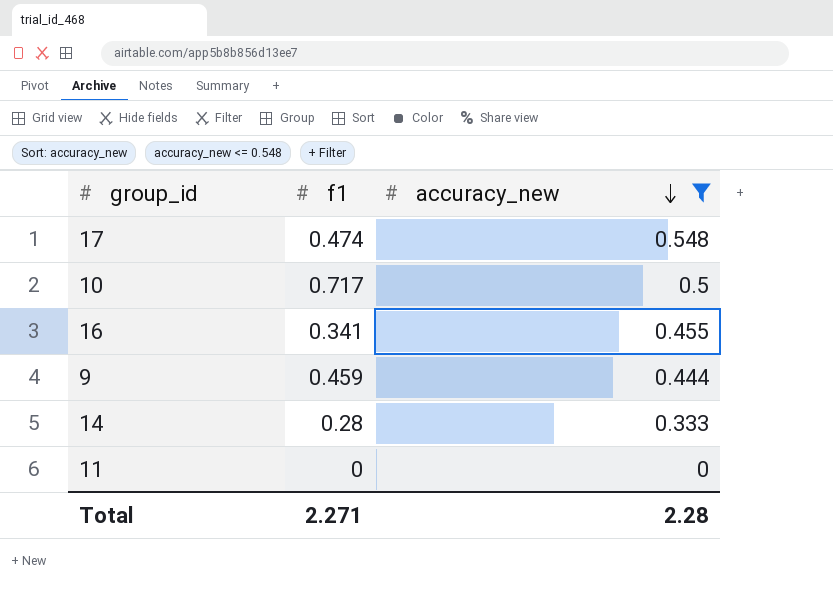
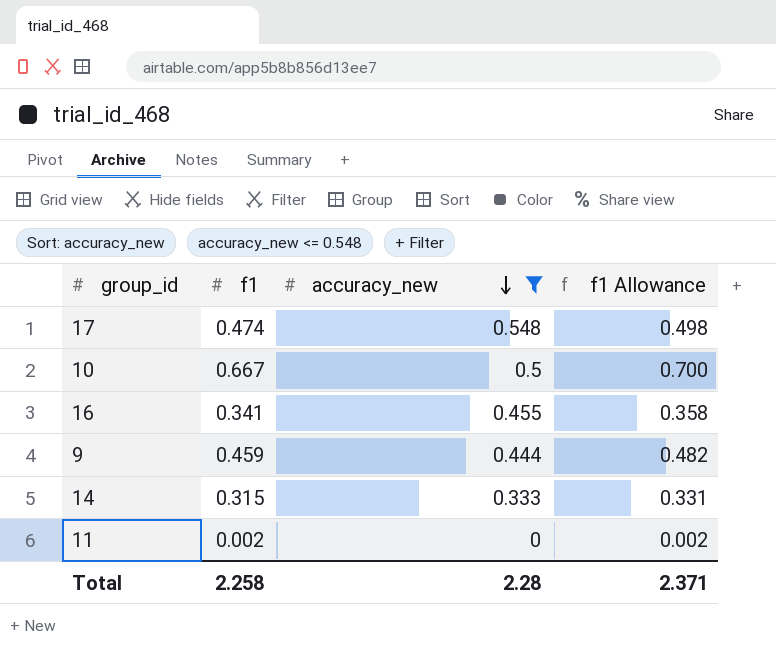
column f1 Allowance | formula: none -> [f1] * 1.05
10 | f1: 0.717 -> 0.667
14 | f1: 0.28 -> 0.315
11 | f1: 0 -> 0.002
Total | f1: 2.271 -> 2.258

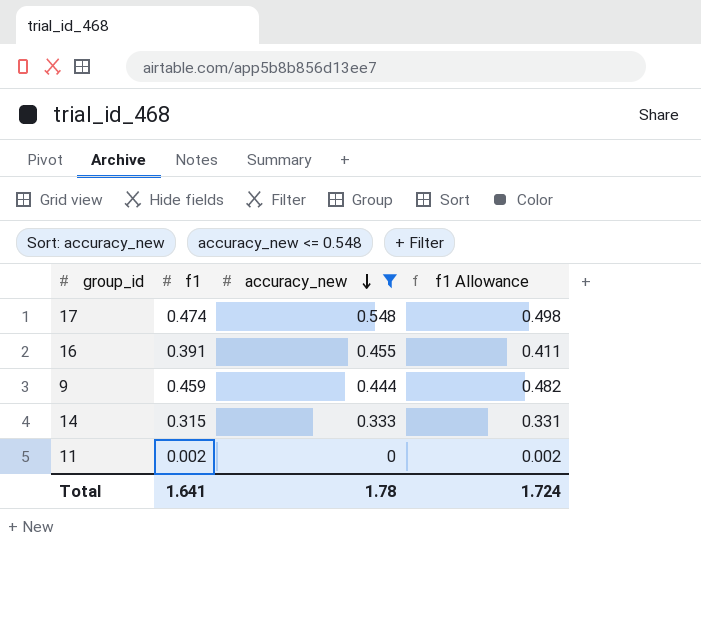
row 10: 0.667 | 0.5 | 0.700 -> none
16 | f1: 0.341 -> 0.391
16 | f1 Allowance: 0.358 -> 0.411
Total | f1: 2.258 -> 1.641
Total | accuracy_new: 2.28 -> 1.78
Total | f1 Allowance: 2.371 -> 1.724

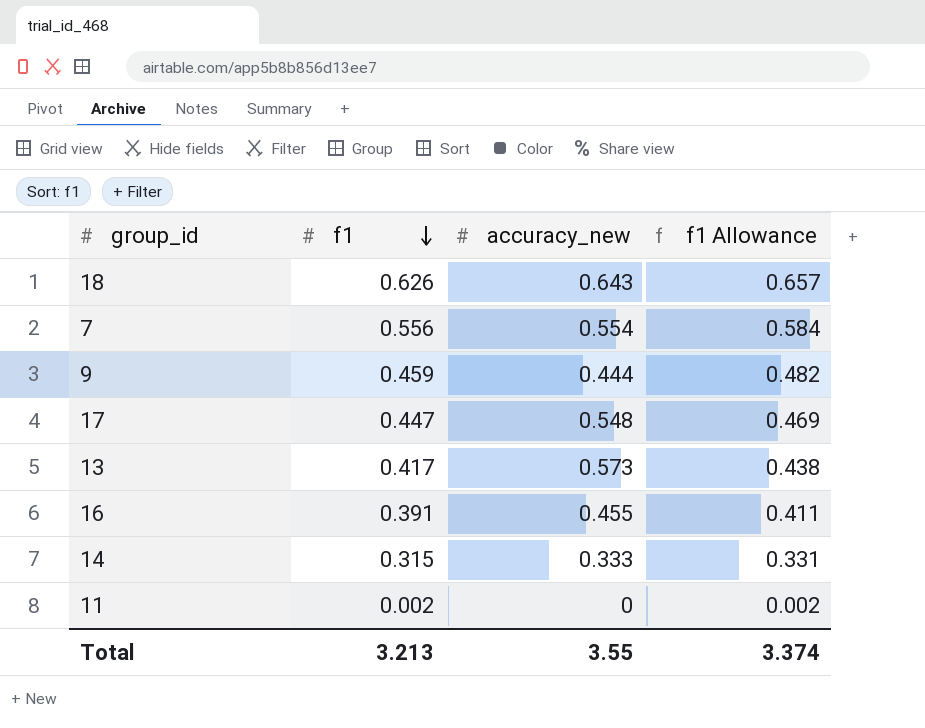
filter: accuracy_new <= 0.548 -> none
row order: accuracy_new descending -> f1 descending
17 | f1: 0.474 -> 0.447
17 | f1 Allowance: 0.498 -> 0.469
Total | f1: 1.641 -> 3.213
Total | accuracy_new: 1.78 -> 3.55
Total | f1 Allowance: 1.724 -> 3.374

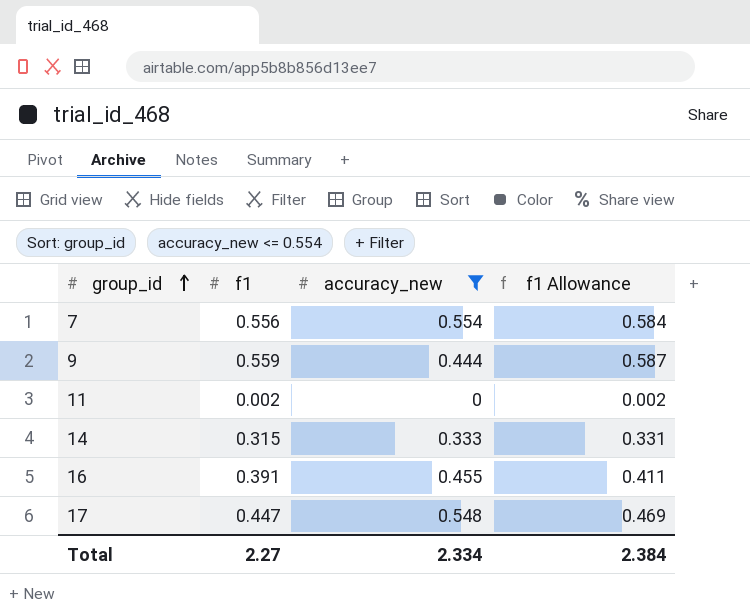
filter: none -> accuracy_new <= 0.554
row order: f1 descending -> group_id ascending
9 | f1: 0.459 -> 0.559
9 | f1 Allowance: 0.482 -> 0.587
Total | f1: 3.213 -> 2.27
Total | accuracy_new: 3.55 -> 2.334
Total | f1 Allowance: 3.374 -> 2.384

